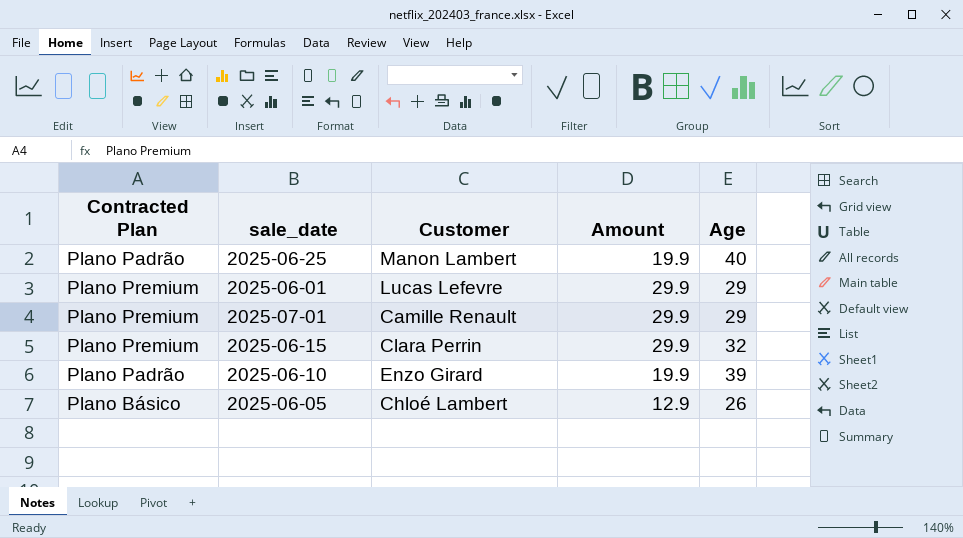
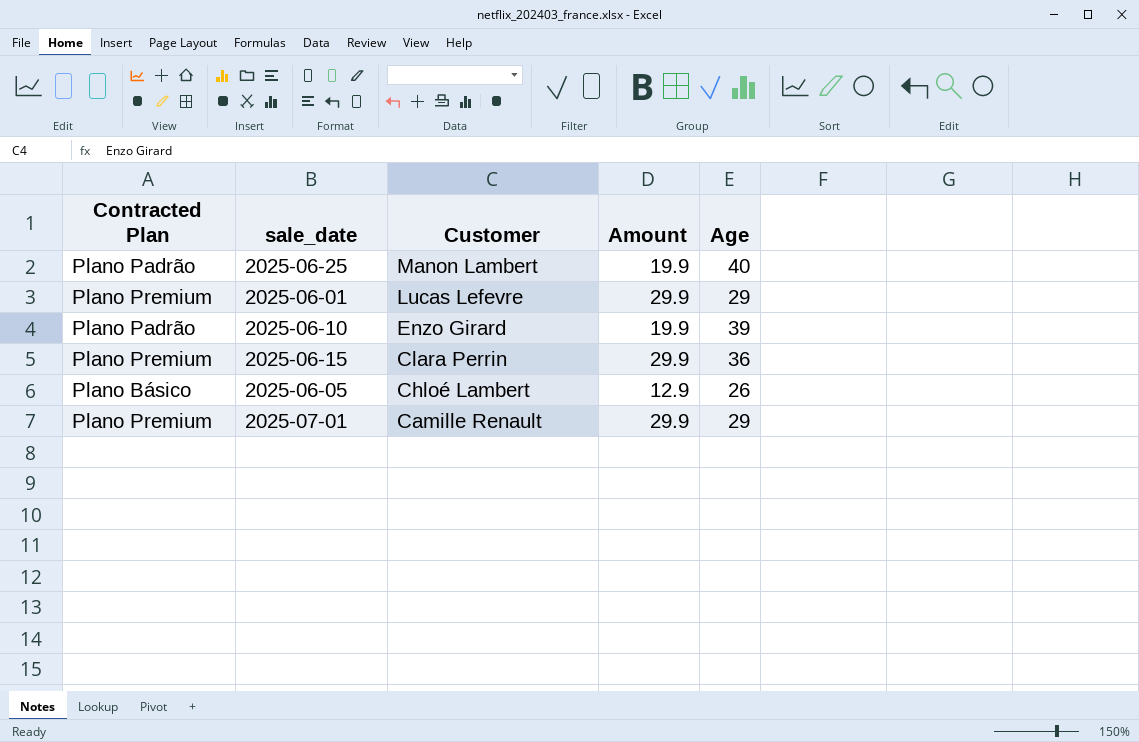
row order: none -> Customer descending
2025-06-15 | Age: 32 -> 36

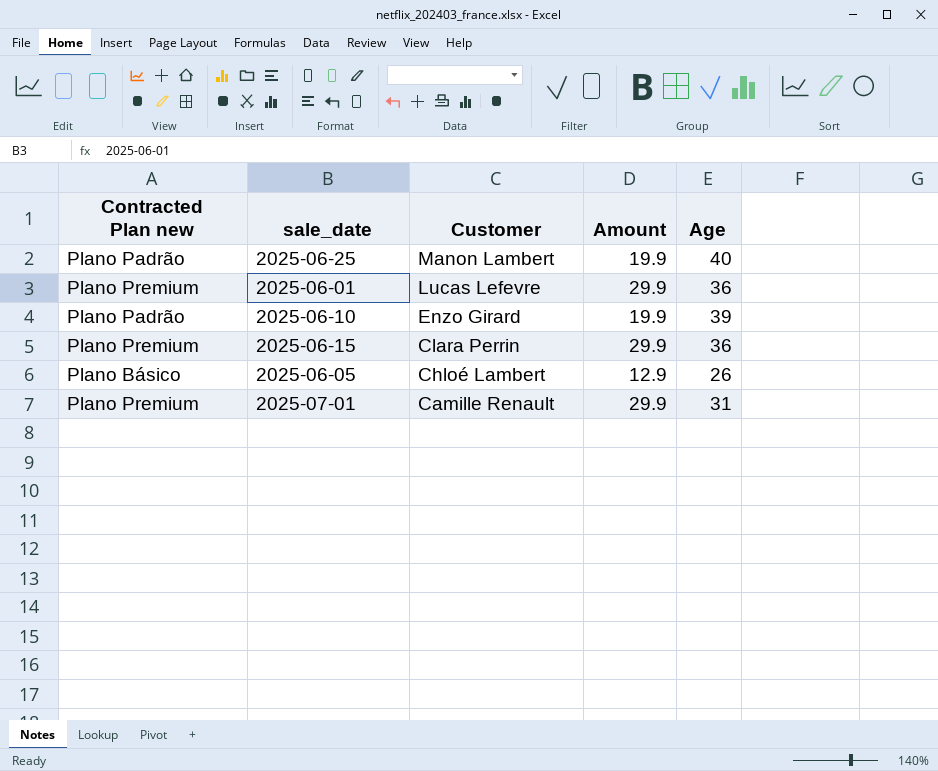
column name: Contracted Plan -> Contracted Plan new
2025-06-01 | Age: 29 -> 36
2025-07-01 | Age: 29 -> 31

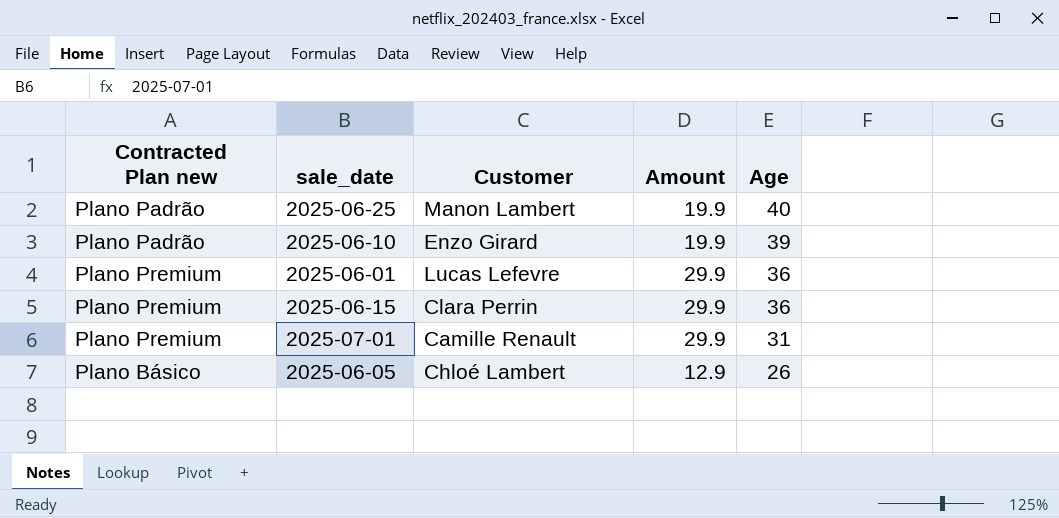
row order: Customer descending -> Age descending

